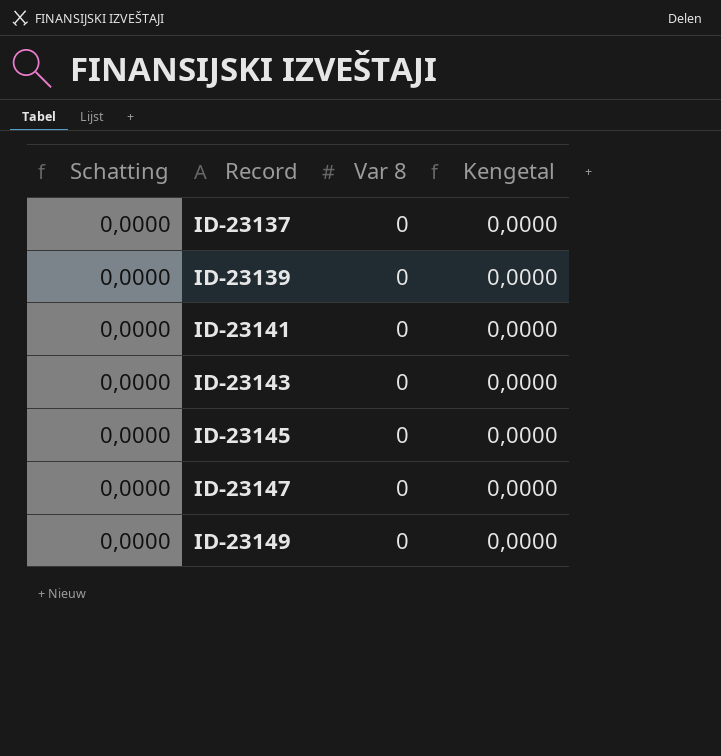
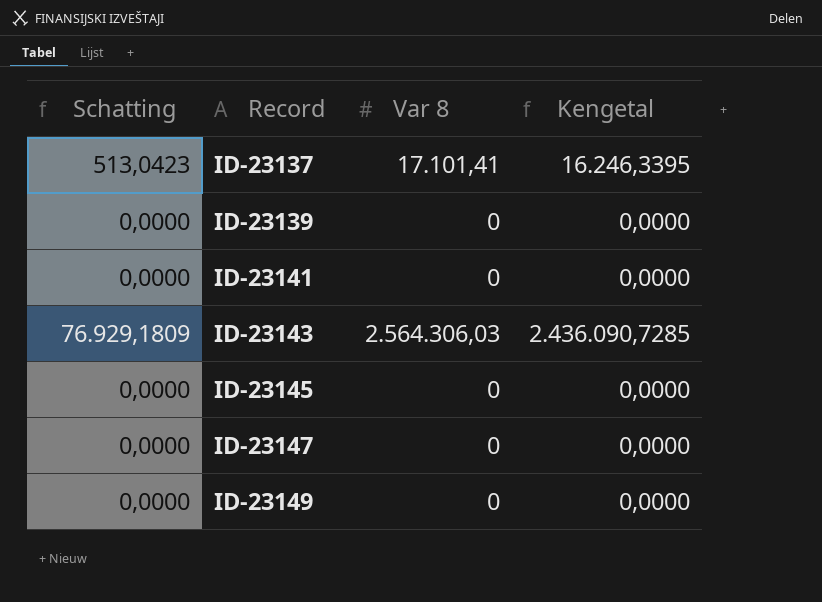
ID-23137 | Schatting: 0,0000 -> 513,0423
ID-23137 | Var 8: 0 -> 17.101,41
ID-23137 | Kengetal: 0,0000 -> 16.246,3395
ID-23143 | Schatting: 0,0000 -> 76.929,1809
ID-23143 | Var 8: 0 -> 2.564.306,03
ID-23143 | Kengetal: 0,0000 -> 2.436.090,7285

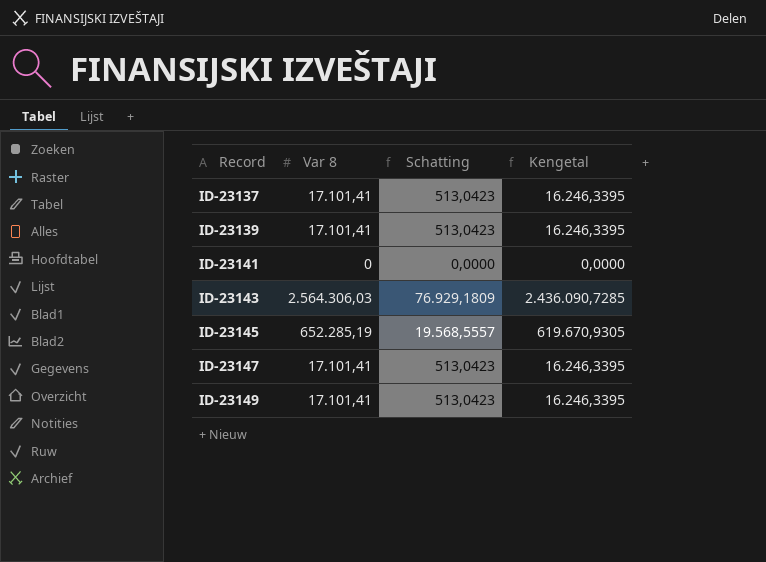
column Schatting | position: 1 -> 3
ID-23139 | Var 8: 0 -> 17.101,41
ID-23139 | Schatting: 0,0000 -> 513,0423
ID-23139 | Kengetal: 0,0000 -> 16.246,3395
ID-23145 | Var 8: 0 -> 652.285,19
ID-23145 | Schatting: 0,0000 -> 19.568,5557
ID-23145 | Kengetal: 0,0000 -> 619.670,9305
ID-23147 | Var 8: 0 -> 17.101,41
ID-23147 | Schatting: 0,0000 -> 513,0423
ID-23147 | Kengetal: 0,0000 -> 16.246,3395
ID-23149 | Var 8: 0 -> 17.101,41
ID-23149 | Schatting: 0,0000 -> 513,0423
ID-23149 | Kengetal: 0,0000 -> 16.246,3395

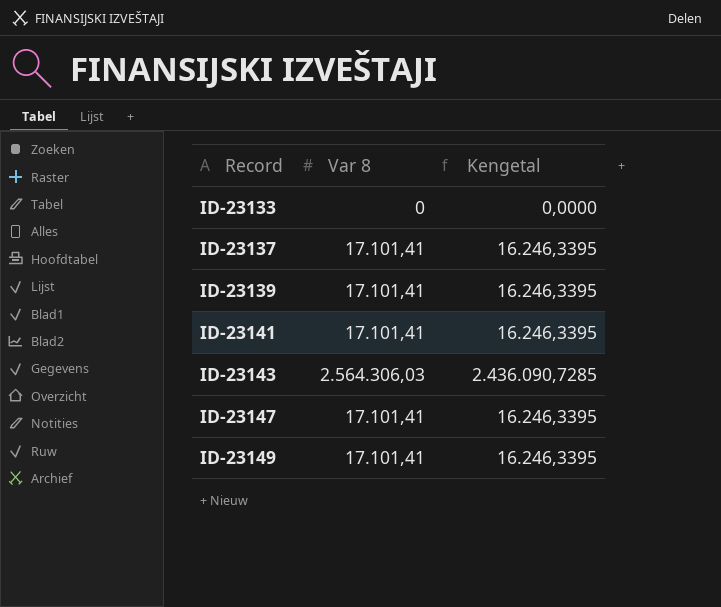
column Schatting | formula: [Var 8] * 0,03 -> none
row ID-23145: 652.285,19 | 19.568,5557 | 619.670,9305 -> none
row ID-23133: none -> 0 | 0,0000
ID-23141 | Var 8: 0 -> 17.101,41
ID-23141 | Kengetal: 0,0000 -> 16.246,3395

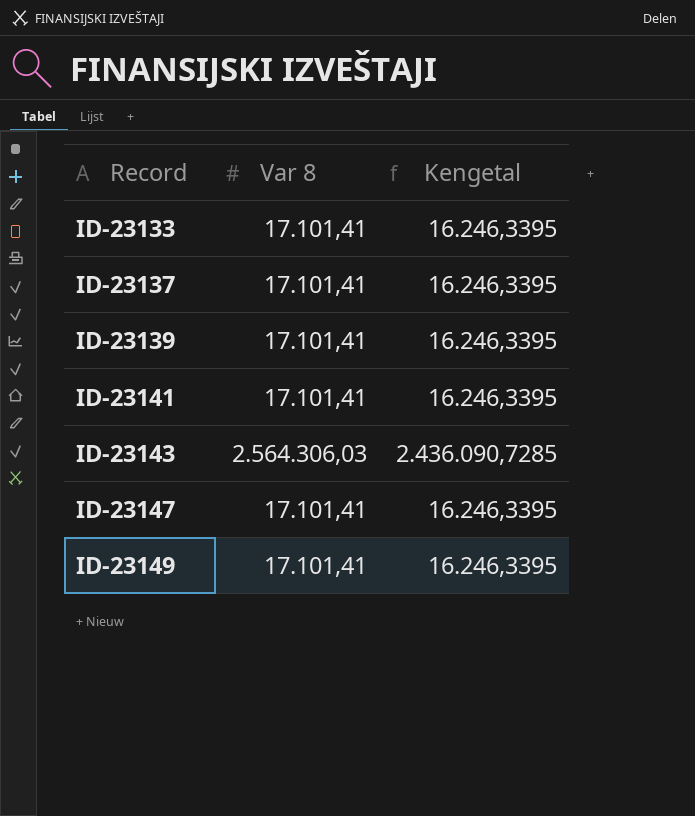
ID-23133 | Var 8: 0 -> 17.101,41
ID-23133 | Kengetal: 0,0000 -> 16.246,3395

